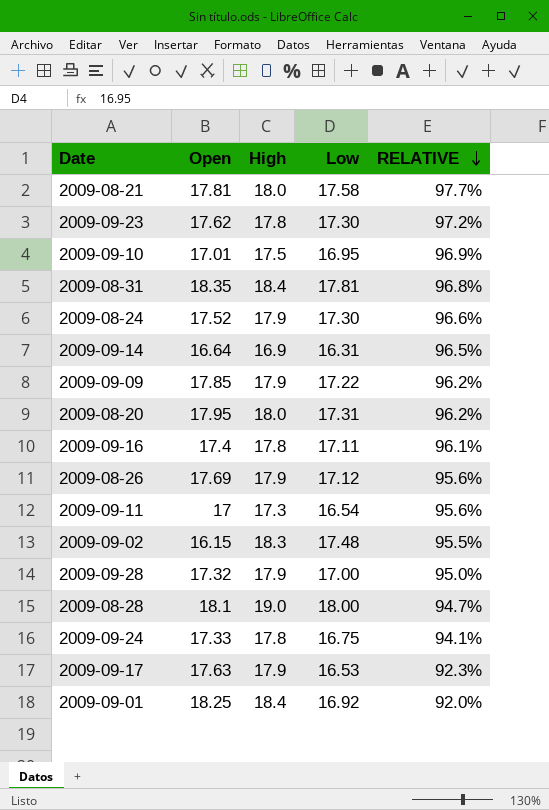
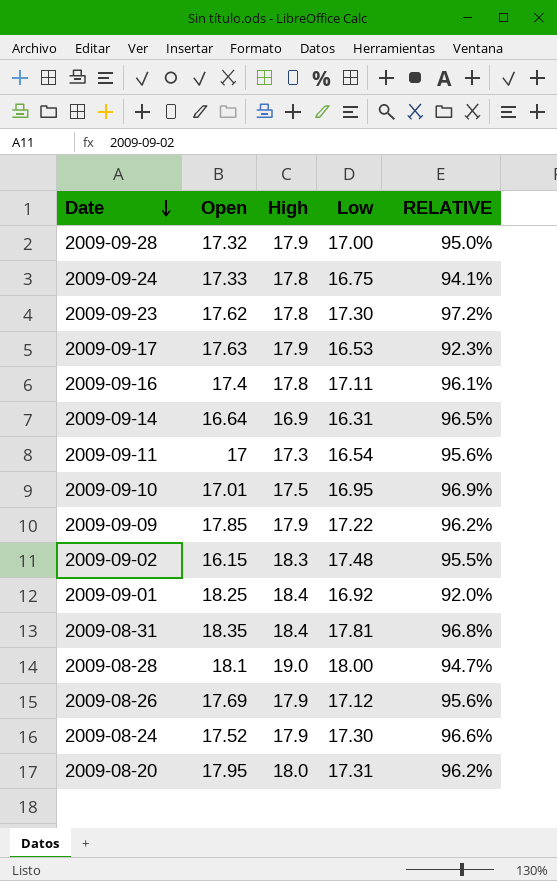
row order: RELATIVE descending -> Date descending
row 2009-08-21: 17.81 | 18.0 | 17.58 | 97.7% -> none

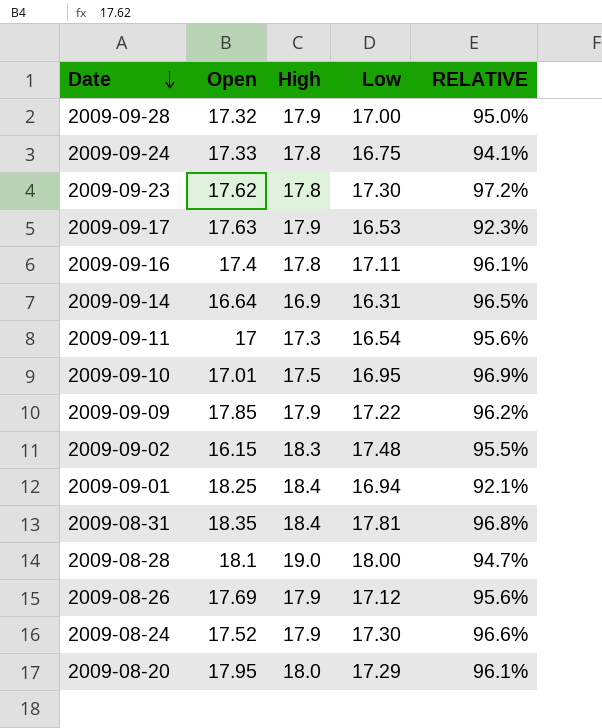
2009-09-01 | Low: 16.92 -> 16.94
2009-09-01 | RELATIVE: 92.0% -> 92.1%
2009-08-20 | Low: 17.31 -> 17.29
2009-08-20 | RELATIVE: 96.2% -> 96.1%

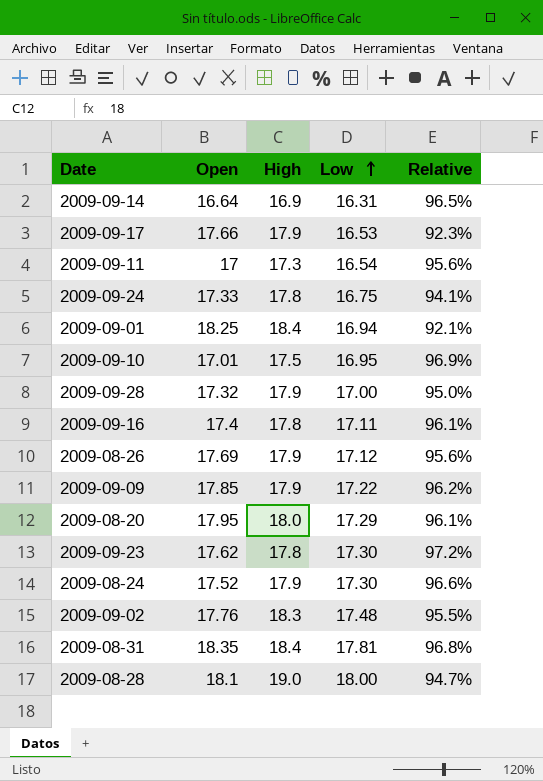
row order: Date descending -> Low ascending
column name: RELATIVE -> Relative
2009-09-17 | Open: 17.63 -> 17.66
2009-09-02 | Open: 16.15 -> 17.76

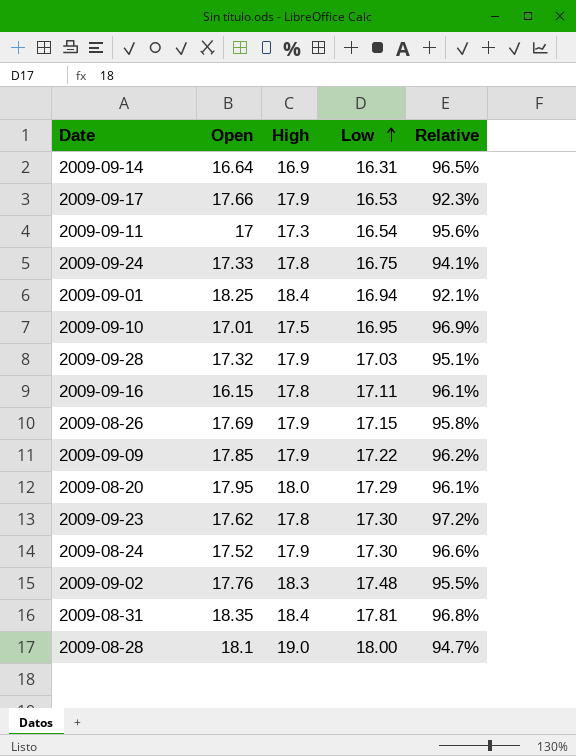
2009-09-28 | Low: 17.00 -> 17.03
2009-09-28 | Relative: 95.0% -> 95.1%
2009-09-16 | Open: 17.4 -> 16.15
2009-08-26 | Low: 17.12 -> 17.15
2009-08-26 | Relative: 95.6% -> 95.8%

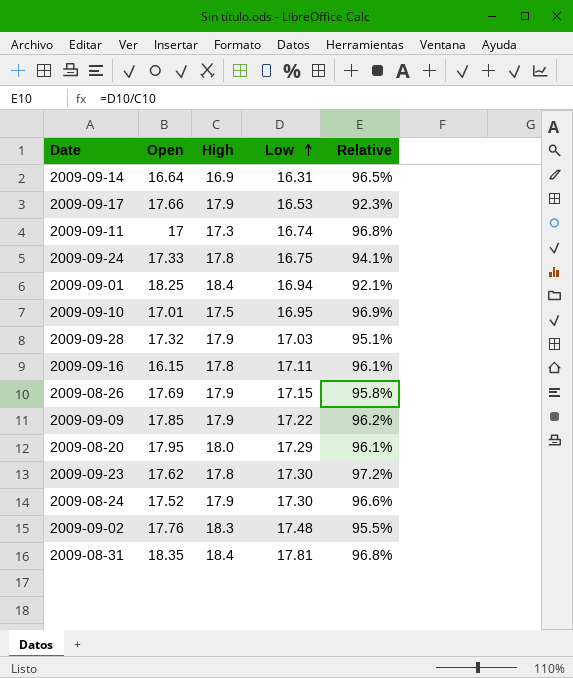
row 2009-08-28: 18.1 | 19.0 | 18.00 | 94.7% -> none
2009-09-11 | Low: 16.54 -> 16.74
2009-09-11 | Relative: 95.6% -> 96.8%

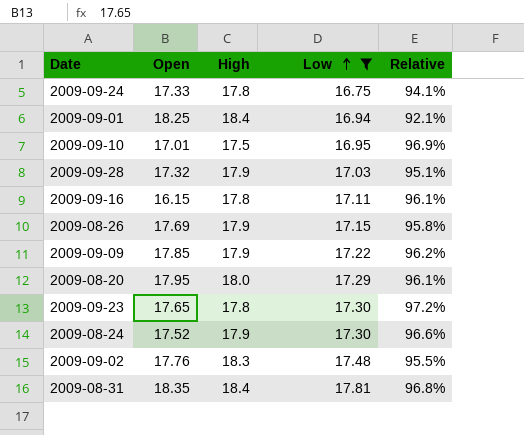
filter: none -> Low >= 16.75
2009-09-23 | Open: 17.62 -> 17.65

